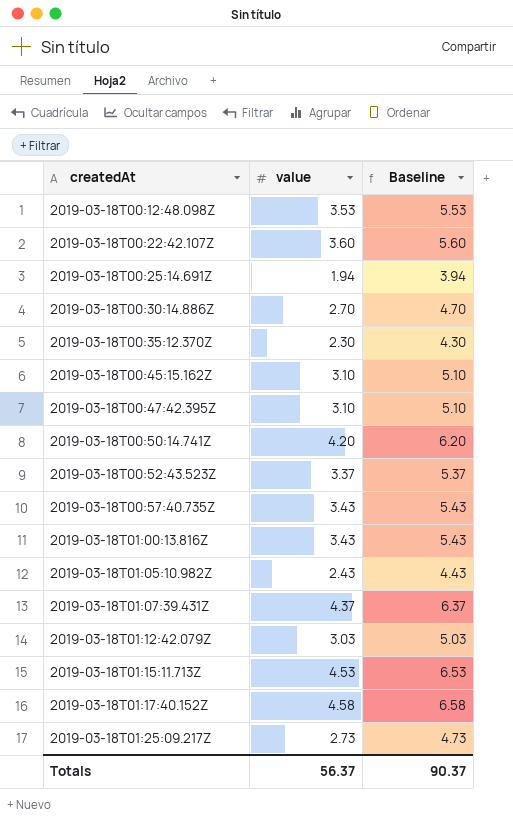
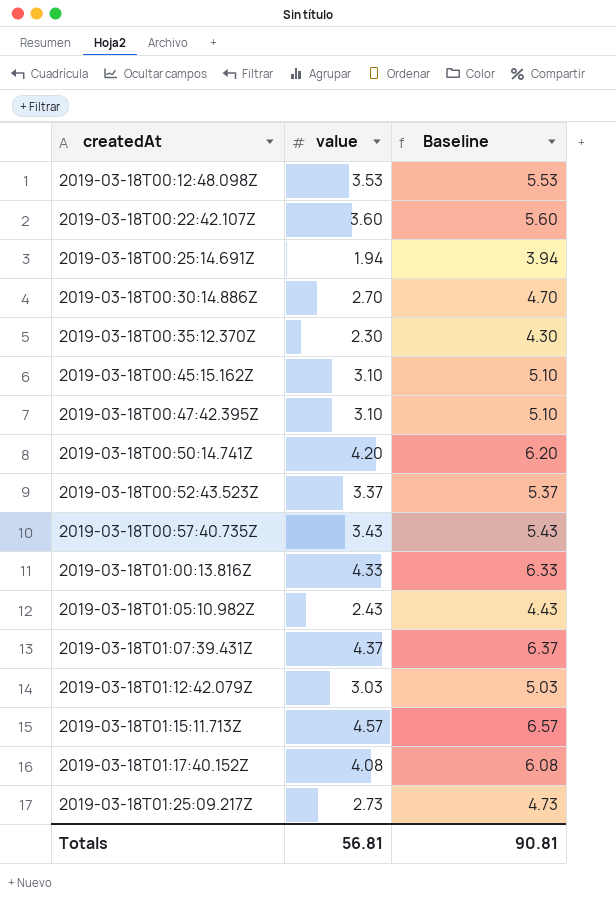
2019-03-18T01:00:13.816Z | value: 3.43 -> 4.33
2019-03-18T01:00:13.816Z | Baseline: 5.43 -> 6.33
2019-03-18T01:15:11.713Z | value: 4.53 -> 4.57
2019-03-18T01:15:11.713Z | Baseline: 6.53 -> 6.57
2019-03-18T01:17:40.152Z | value: 4.58 -> 4.08
2019-03-18T01:17:40.152Z | Baseline: 6.58 -> 6.08
Totals | value: 56.37 -> 56.81
Totals | Baseline: 90.37 -> 90.81

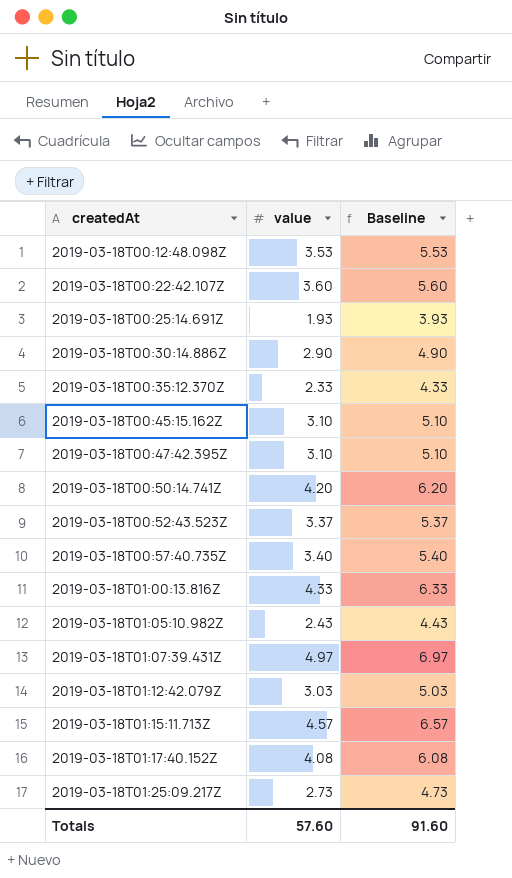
2019-03-18T00:25:14.691Z | value: 1.94 -> 1.93
2019-03-18T00:25:14.691Z | Baseline: 3.94 -> 3.93
2019-03-18T00:30:14.886Z | value: 2.70 -> 2.90
2019-03-18T00:30:14.886Z | Baseline: 4.70 -> 4.90
2019-03-18T00:35:12.370Z | value: 2.30 -> 2.33
2019-03-18T00:35:12.370Z | Baseline: 4.30 -> 4.33
2019-03-18T00:57:40.735Z | value: 3.43 -> 3.40
2019-03-18T00:57:40.735Z | Baseline: 5.43 -> 5.40
2019-03-18T01:07:39.431Z | value: 4.37 -> 4.97
2019-03-18T01:07:39.431Z | Baseline: 6.37 -> 6.97
Totals | value: 56.81 -> 57.60
Totals | Baseline: 90.81 -> 91.60

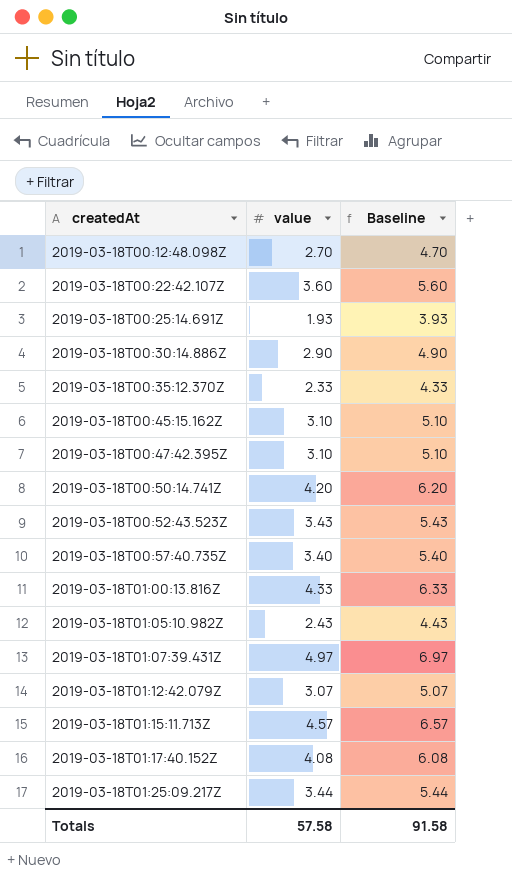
2019-03-18T00:12:48.098Z | value: 3.53 -> 2.70
2019-03-18T00:12:48.098Z | Baseline: 5.53 -> 4.70
2019-03-18T00:52:43.523Z | value: 3.37 -> 3.43
2019-03-18T00:52:43.523Z | Baseline: 5.37 -> 5.43
2019-03-18T01:12:42.079Z | value: 3.03 -> 3.07
2019-03-18T01:12:42.079Z | Baseline: 5.03 -> 5.07
2019-03-18T01:25:09.217Z | value: 2.73 -> 3.44
2019-03-18T01:25:09.217Z | Baseline: 4.73 -> 5.44
Totals | value: 57.60 -> 57.58
Totals | Baseline: 91.60 -> 91.58

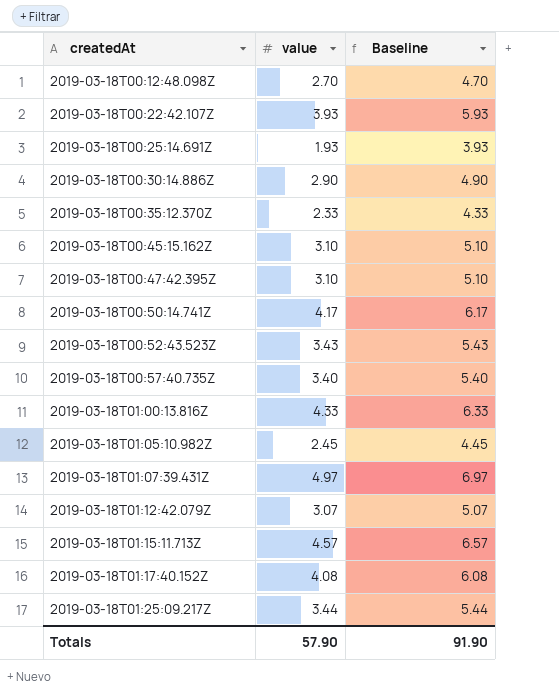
2019-03-18T00:22:42.107Z | value: 3.60 -> 3.93
2019-03-18T00:22:42.107Z | Baseline: 5.60 -> 5.93
2019-03-18T00:50:14.741Z | value: 4.20 -> 4.17
2019-03-18T00:50:14.741Z | Baseline: 6.20 -> 6.17
2019-03-18T01:05:10.982Z | value: 2.43 -> 2.45
2019-03-18T01:05:10.982Z | Baseline: 4.43 -> 4.45
Totals | value: 57.58 -> 57.90
Totals | Baseline: 91.58 -> 91.90

